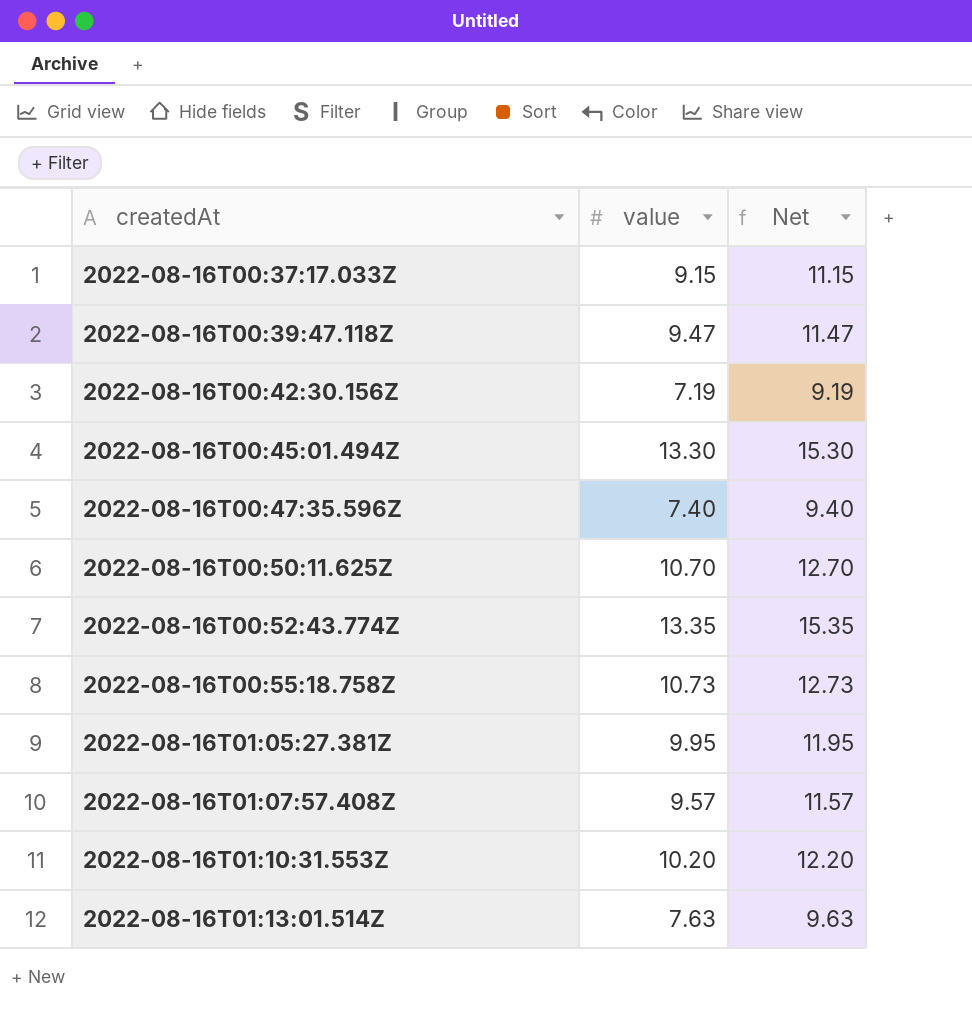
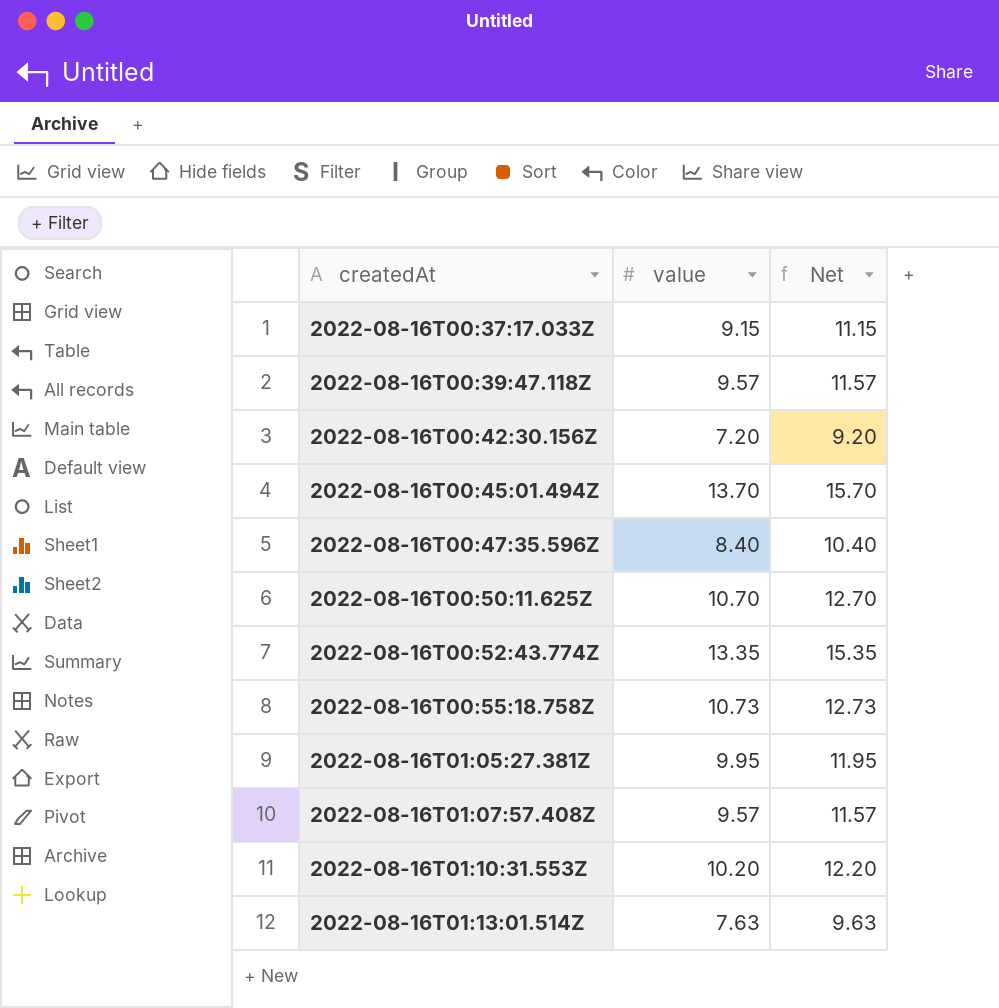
2022-08-16T00:39:47.118Z | value: 9.47 -> 9.57
2022-08-16T00:39:47.118Z | Net: 11.47 -> 11.57
2022-08-16T00:42:30.156Z | value: 7.19 -> 7.20
2022-08-16T00:42:30.156Z | Net: 9.19 -> 9.20
2022-08-16T00:45:01.494Z | value: 13.30 -> 13.70
2022-08-16T00:45:01.494Z | Net: 15.30 -> 15.70
2022-08-16T00:47:35.596Z | value: 7.40 -> 8.40
2022-08-16T00:47:35.596Z | Net: 9.40 -> 10.40

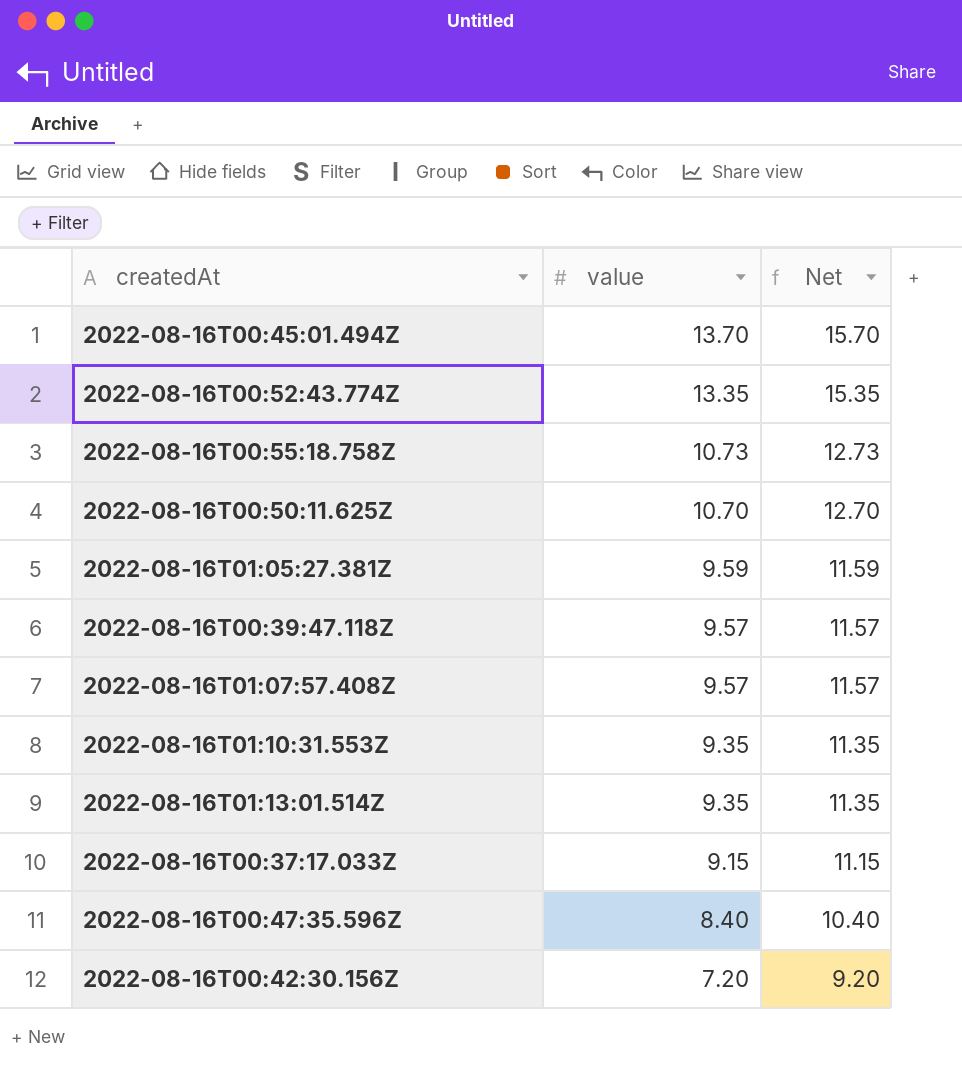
row order: createdAt ascending -> value descending
2022-08-16T01:05:27.381Z | value: 9.95 -> 9.59
2022-08-16T01:05:27.381Z | Net: 11.95 -> 11.59
2022-08-16T01:10:31.553Z | value: 10.20 -> 9.35
2022-08-16T01:10:31.553Z | Net: 12.20 -> 11.35
2022-08-16T01:13:01.514Z | value: 7.63 -> 9.35
2022-08-16T01:13:01.514Z | Net: 9.63 -> 11.35

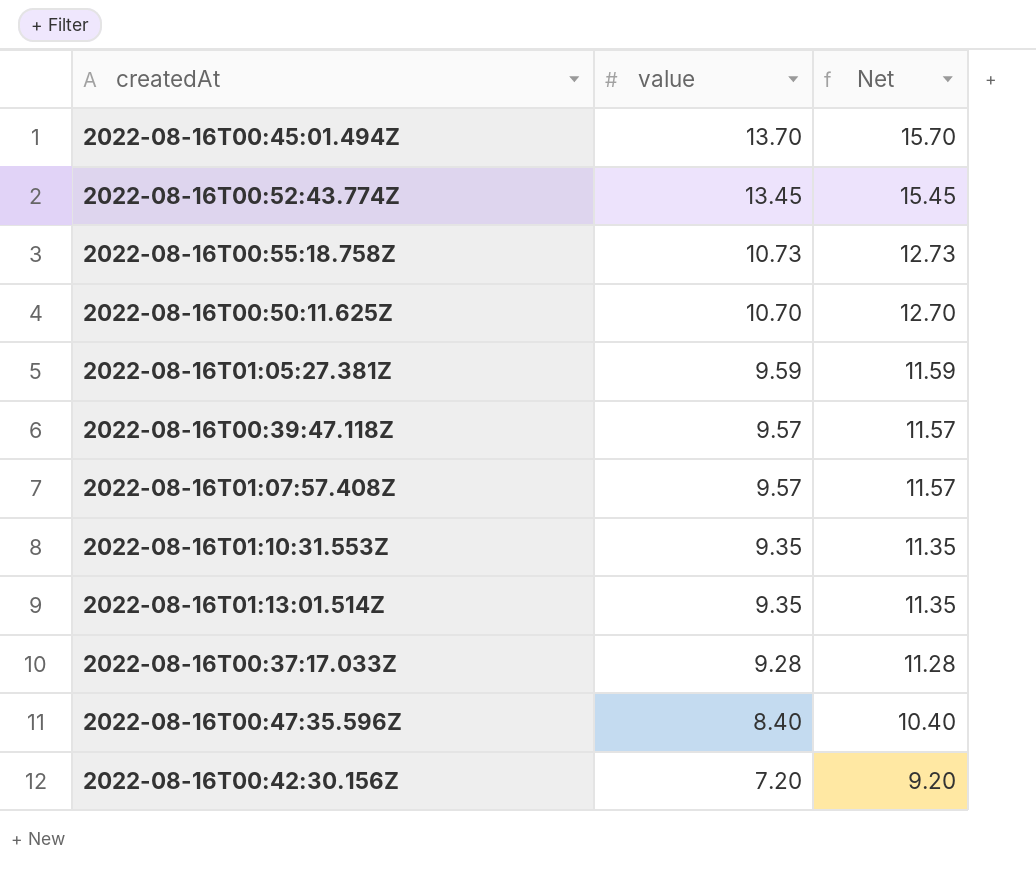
2022-08-16T00:52:43.774Z | value: 13.35 -> 13.45
2022-08-16T00:52:43.774Z | Net: 15.35 -> 15.45
2022-08-16T00:37:17.033Z | value: 9.15 -> 9.28
2022-08-16T00:37:17.033Z | Net: 11.15 -> 11.28

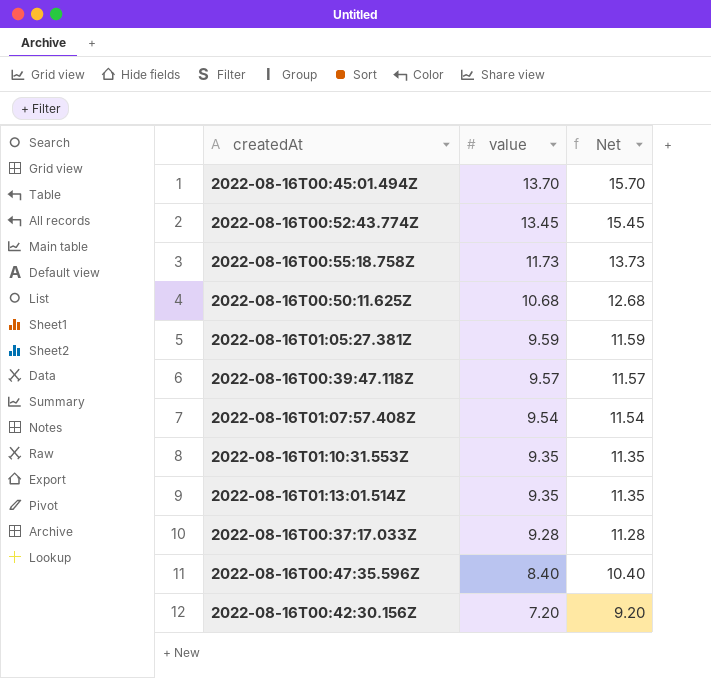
2022-08-16T00:55:18.758Z | value: 10.73 -> 11.73
2022-08-16T00:55:18.758Z | Net: 12.73 -> 13.73
2022-08-16T00:50:11.625Z | value: 10.70 -> 10.68
2022-08-16T00:50:11.625Z | Net: 12.70 -> 12.68
2022-08-16T01:07:57.408Z | value: 9.57 -> 9.54
2022-08-16T01:07:57.408Z | Net: 11.57 -> 11.54

